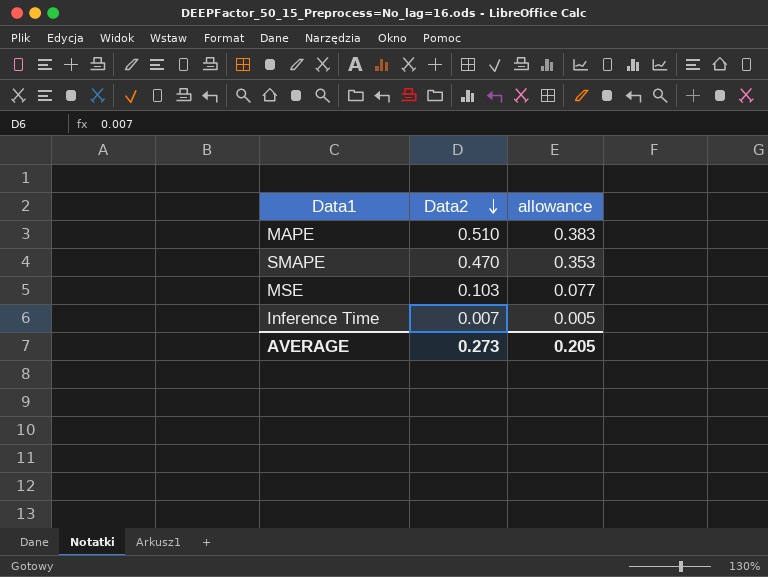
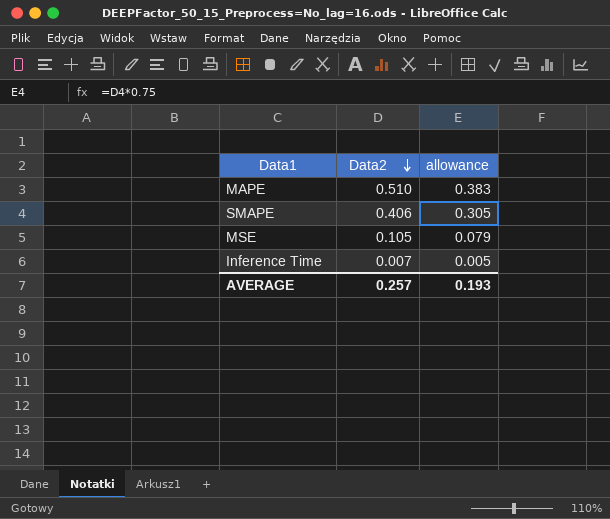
SMAPE | Data2: 0.470 -> 0.406
SMAPE | allowance: 0.353 -> 0.305
MSE | Data2: 0.103 -> 0.105
MSE | allowance: 0.077 -> 0.079
AVERAGE | Data2: 0.273 -> 0.257
AVERAGE | allowance: 0.205 -> 0.193

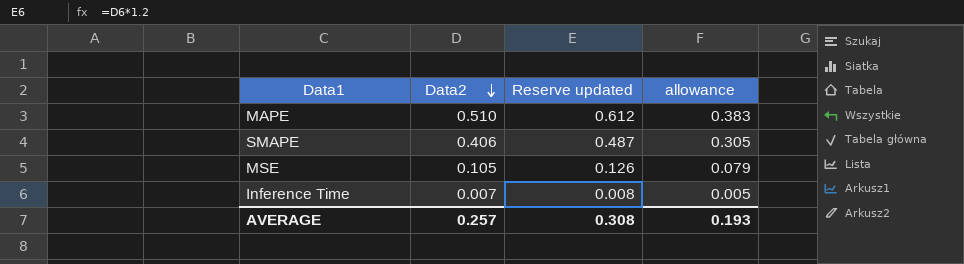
column Reserve updated | formula: none -> [Data2] * 1.2

